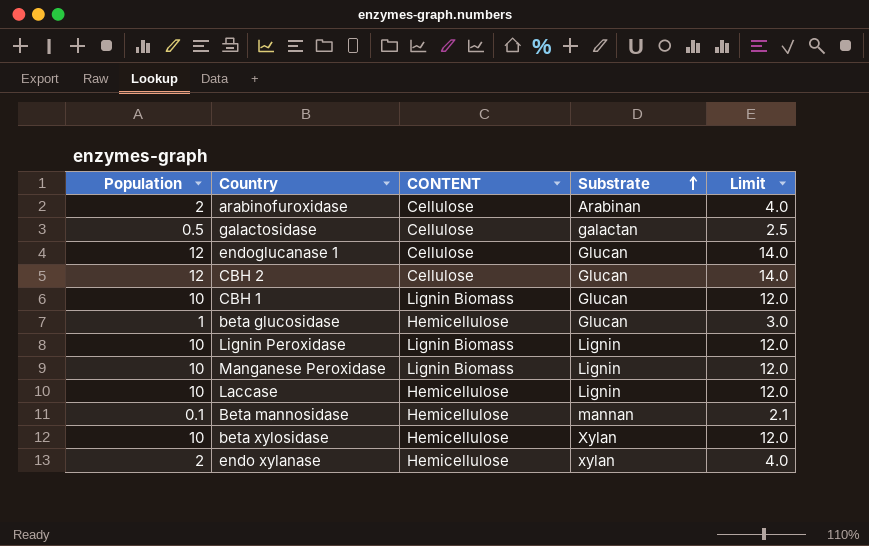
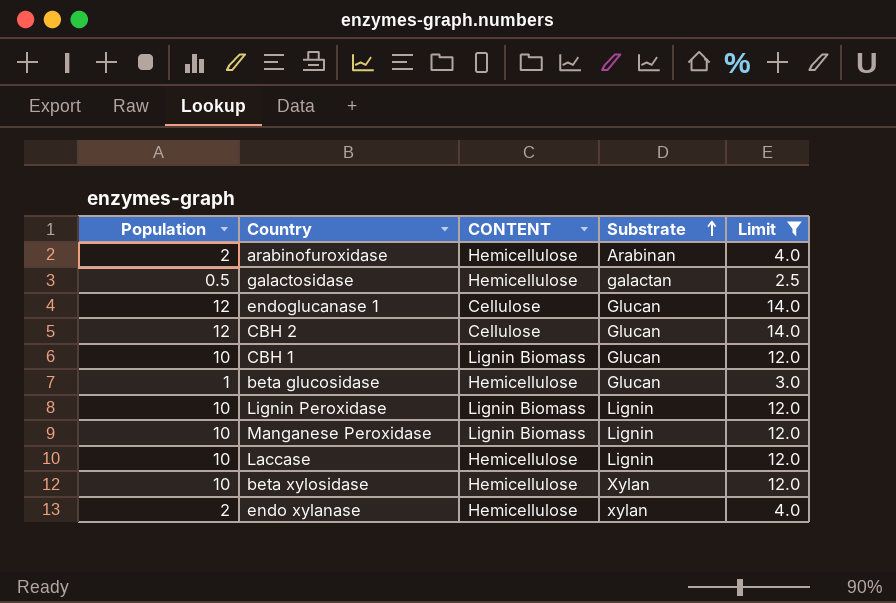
filter: none -> Limit != 2.1
arabinofuroxidase | CONTENT: Cellulose -> Hemicellulose
galactosidase | CONTENT: Cellulose -> Hemicellulose

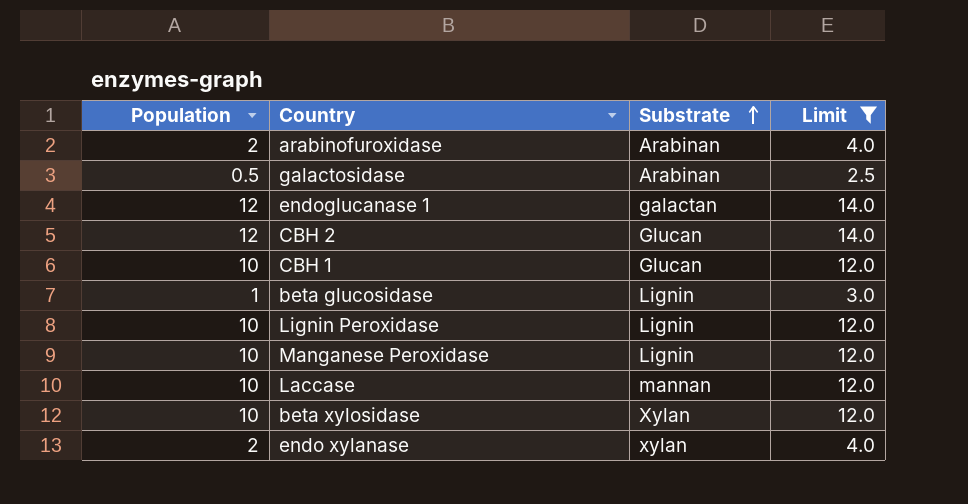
column CONTENT | position: 3 -> none
galactosidase | Substrate: galactan -> Arabinan
endoglucanase 1 | Substrate: Glucan -> galactan
beta glucosidase | Substrate: Glucan -> Lignin
Laccase | Substrate: Lignin -> mannan

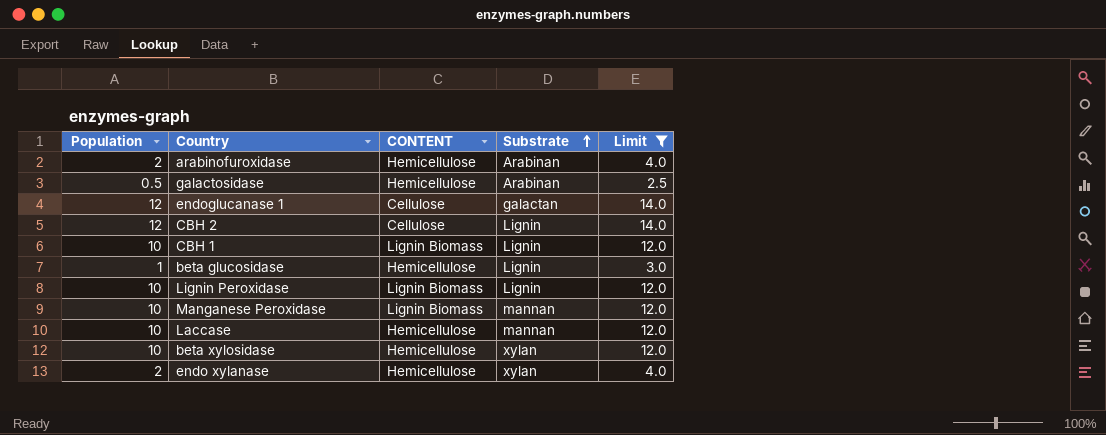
column CONTENT | position: none -> 3
CBH 2 | Substrate: Glucan -> Lignin
CBH 1 | Substrate: Glucan -> Lignin
Manganese Peroxidase | Substrate: Lignin -> mannan
beta xylosidase | Substrate: Xylan -> xylan

